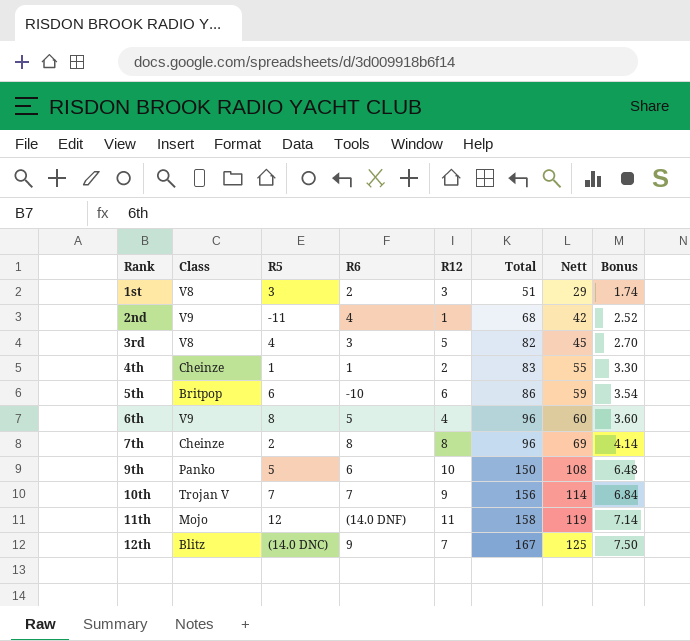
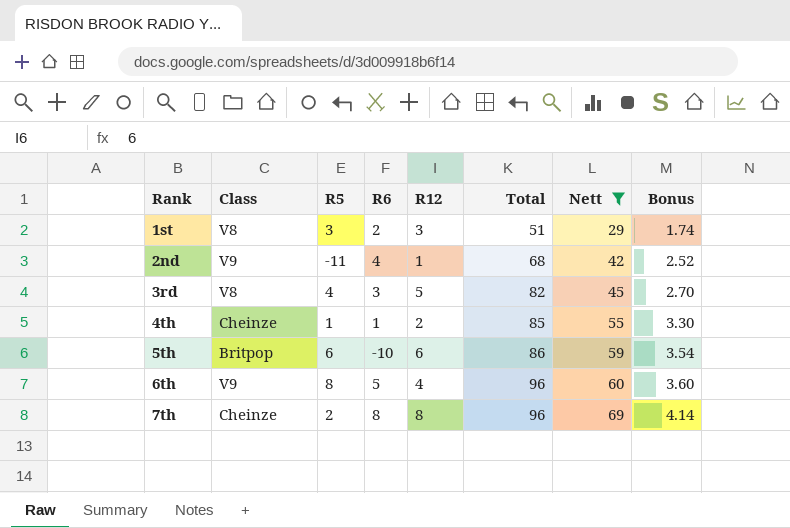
filter: none -> Nett <= 69
4th | Total: 83 -> 85

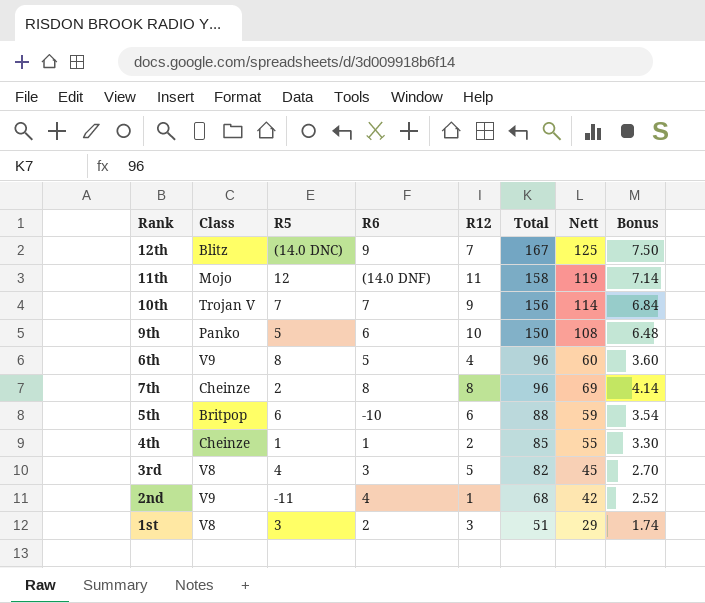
filter: Nett <= 69 -> none
row order: Rank ascending -> Total descending
5th | Total: 86 -> 88

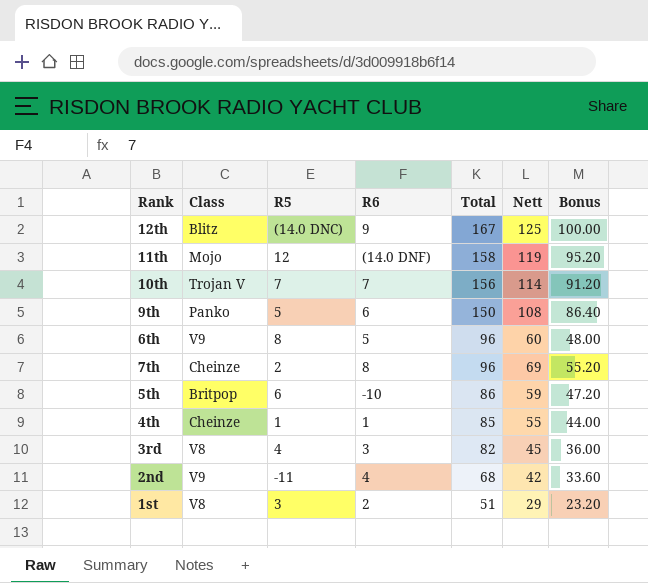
column R12 | position: 5 -> none
column Bonus | formula: [Nett] * 0.06 -> [Nett] * 0.8
5th | Total: 88 -> 86

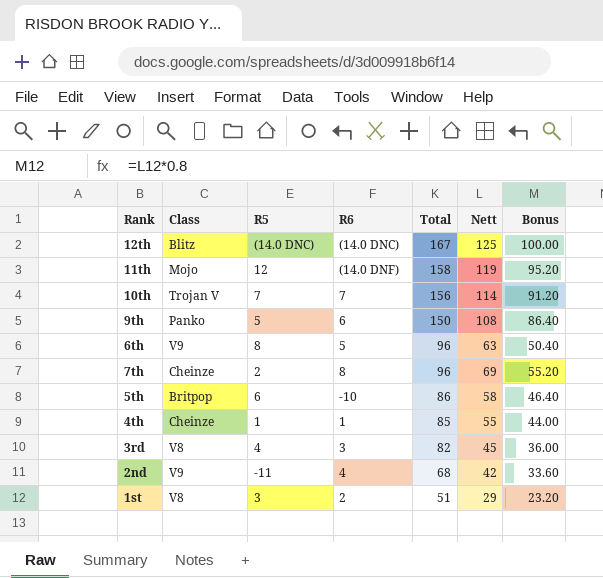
12th | R6: 9 -> (14.0 DNC)
6th | Nett: 60 -> 63
6th | Bonus: 48.00 -> 50.40
5th | Nett: 59 -> 58
5th | Bonus: 47.20 -> 46.40

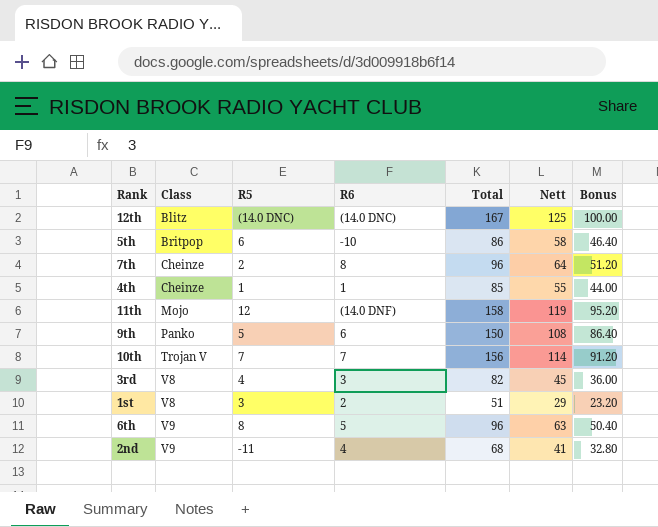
row order: Total descending -> Class ascending
7th | Nett: 69 -> 64
7th | Bonus: 55.20 -> 51.20
2nd | Nett: 42 -> 41
2nd | Bonus: 33.60 -> 32.80

